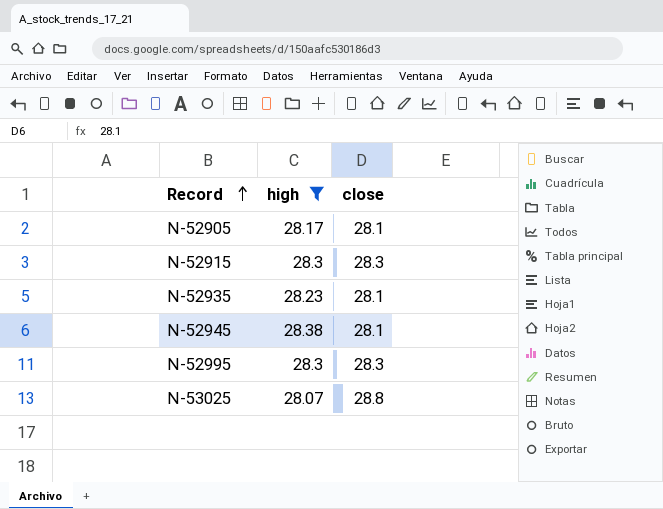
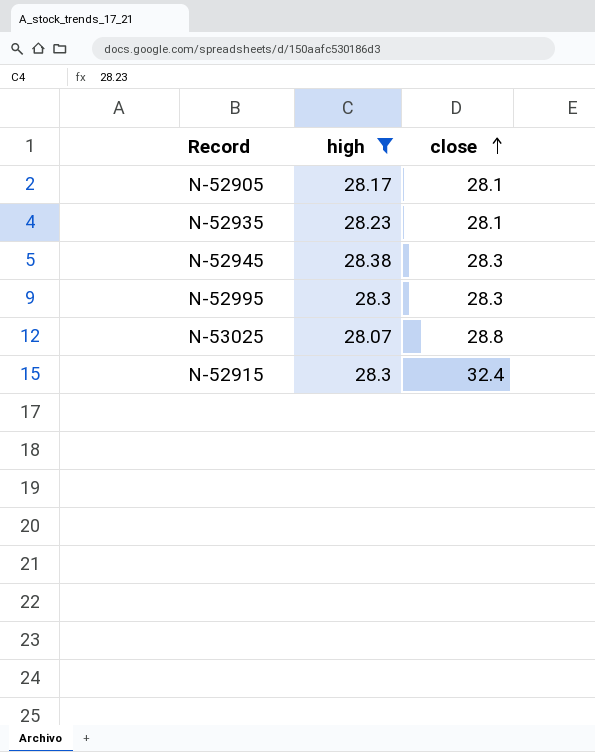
row order: Record ascending -> close ascending
N-52945 | close: 28.1 -> 28.3
N-52915 | close: 28.3 -> 32.4

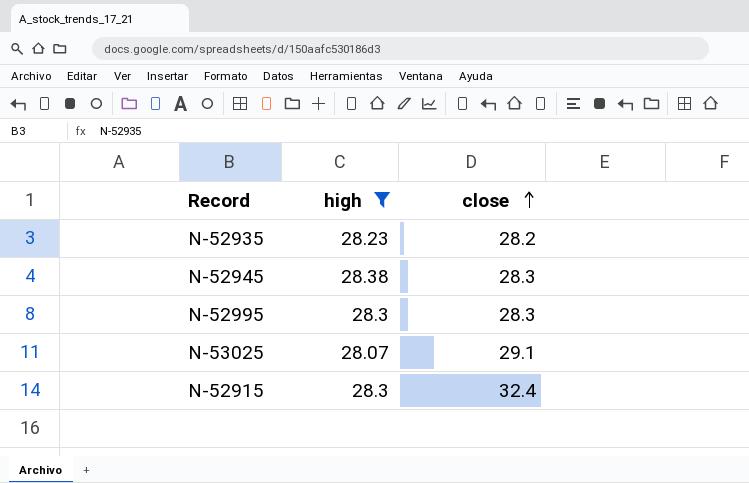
row N-52905: 28.17 | 28.1 -> none
N-52935 | close: 28.1 -> 28.2
N-53025 | close: 28.8 -> 29.1

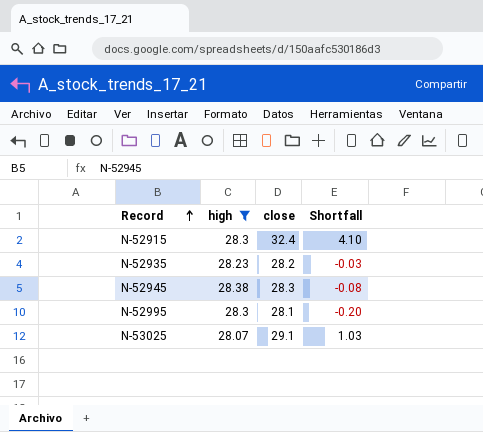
row order: close ascending -> Record ascending
column Shortfall | formula: none -> [close] - [high]
N-52995 | close: 28.3 -> 28.1

